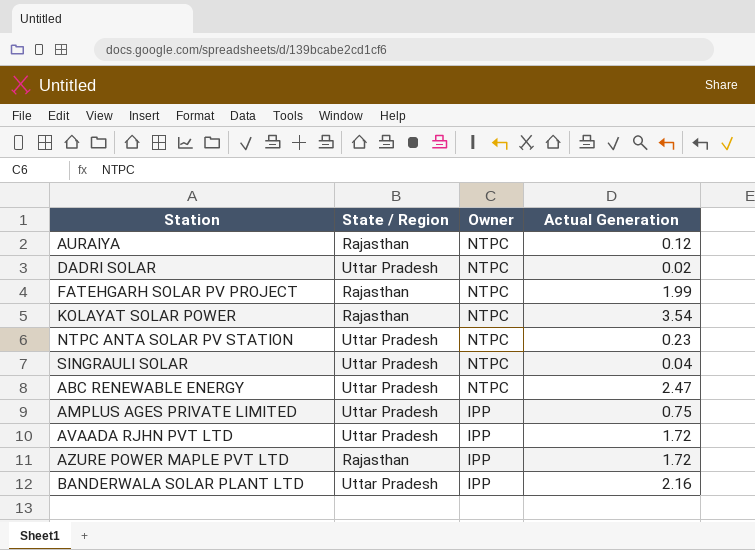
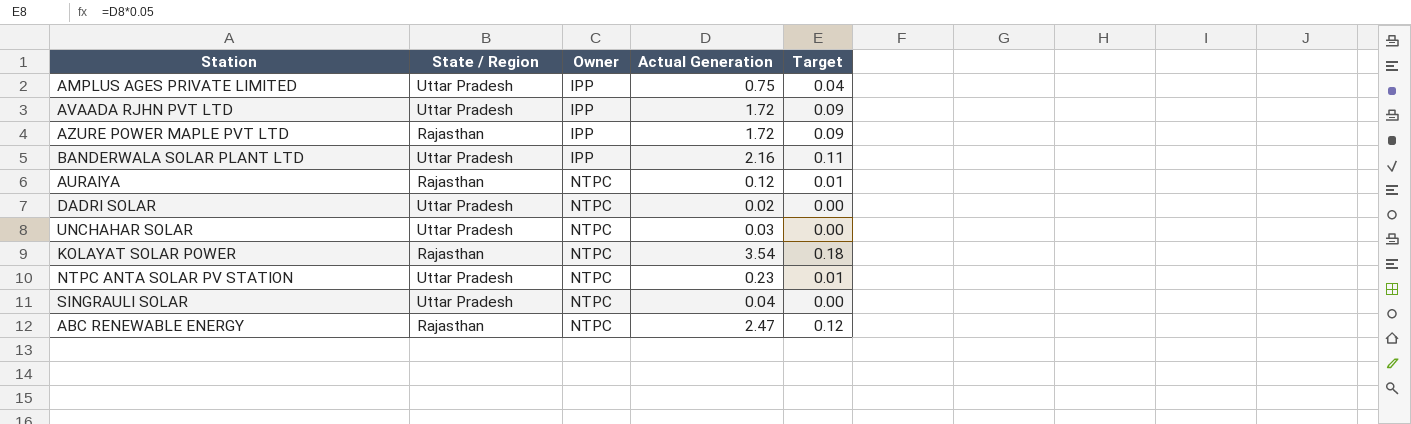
row order: Owner descending -> Owner ascending
column Target | formula: none -> [Actual Generation] * 0.05
row FATEHGARH SOLAR PV PROJECT: Rajasthan | NTPC | 1.99 -> none
row UNCHAHAR SOLAR: none -> Uttar Pradesh | NTPC | 0.03 | 0.00
ABC RENEWABLE ENERGY | State / Region: Uttar Pradesh -> Rajasthan

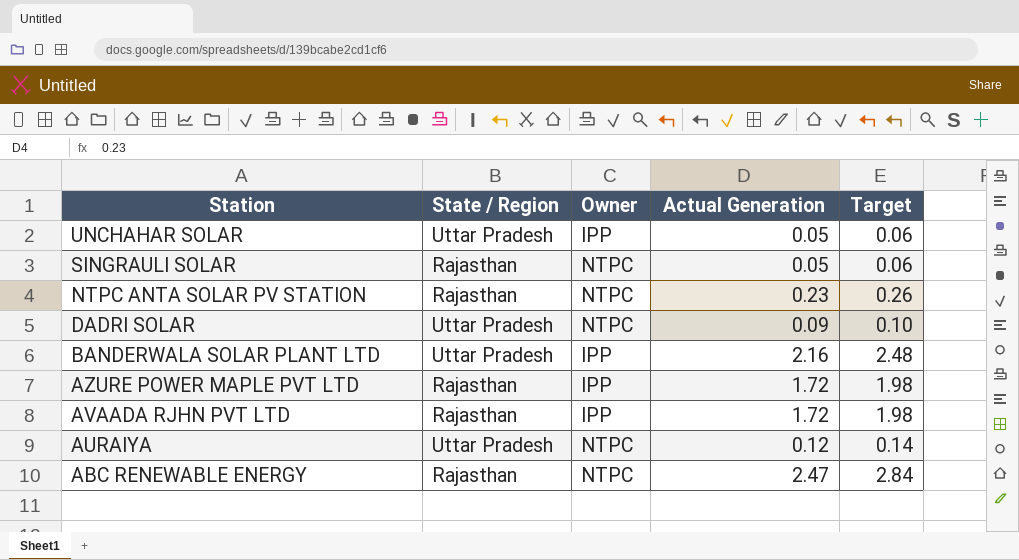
row order: Owner ascending -> Station descending
column Target | formula: [Actual Generation] * 0.05 -> [Actual Generation] * 1.15
row AMPLUS AGES PRIVATE LIMITED: Uttar Pradesh | IPP | 0.75 | 0.04 -> none
row KOLAYAT SOLAR POWER: Rajasthan | NTPC | 3.54 | 0.18 -> none
UNCHAHAR SOLAR | Owner: NTPC -> IPP
UNCHAHAR SOLAR | Actual Generation: 0.03 -> 0.05
SINGRAULI SOLAR | State / Region: Uttar Pradesh -> Rajasthan
SINGRAULI SOLAR | Actual Generation: 0.04 -> 0.05
NTPC ANTA SOLAR PV STATION | State / Region: Uttar Pradesh -> Rajasthan
DADRI SOLAR | Actual Generation: 0.02 -> 0.09
AVAADA RJHN PVT LTD | State / Region: Uttar Pradesh -> Rajasthan
AURAIYA | State / Region: Rajasthan -> Uttar Pradesh

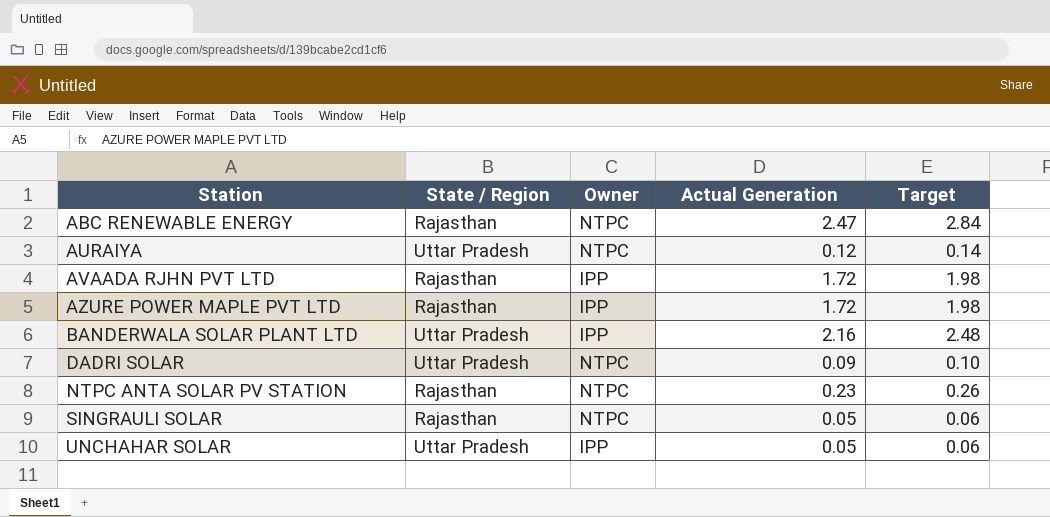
row order: Station descending -> Station ascending

